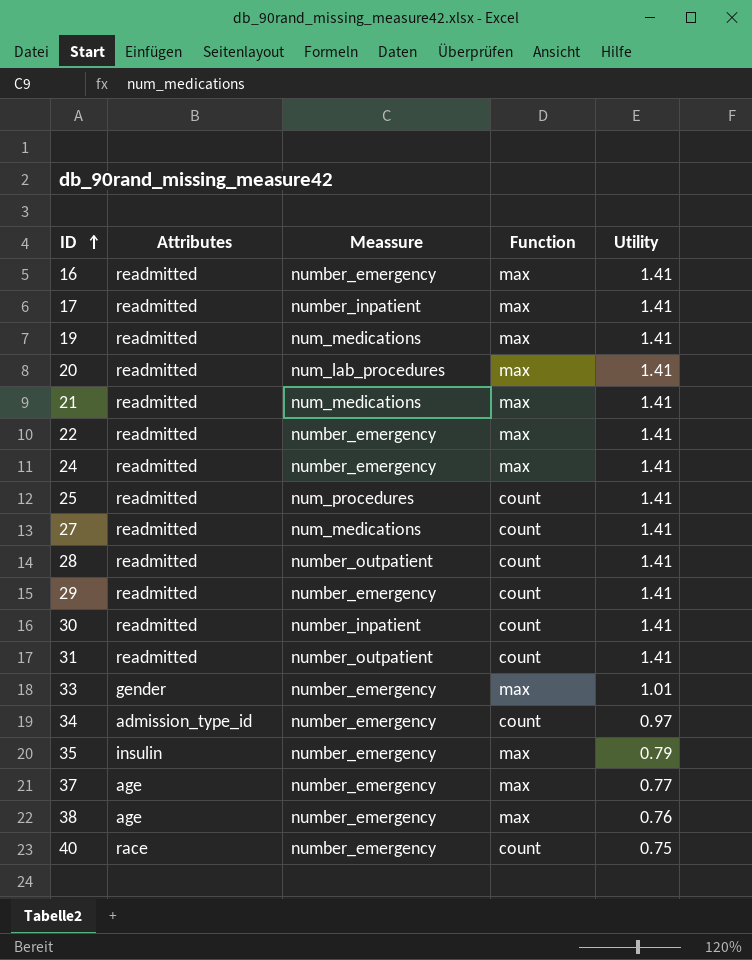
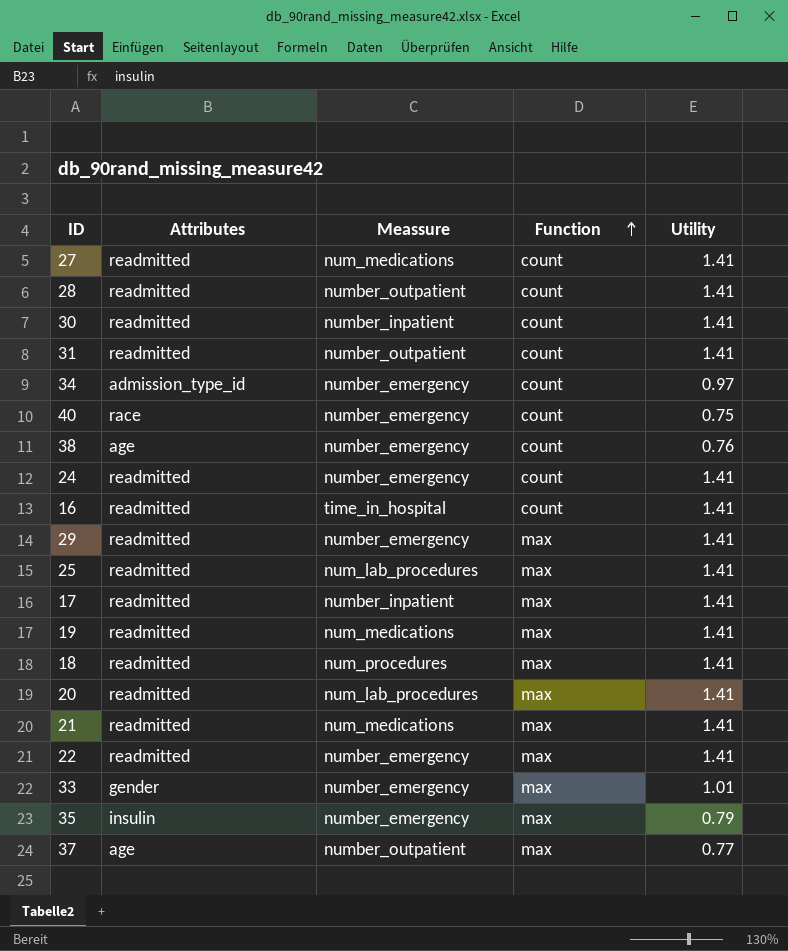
row order: ID ascending -> Function ascending
38 | Function: max -> count
24 | Function: max -> count
16 | Meassure: number_emergency -> time_in_hospital
16 | Function: max -> count
29 | Function: count -> max
25 | Meassure: num_procedures -> num_lab_procedures
25 | Function: count -> max
row 18: none -> readmitted | num_procedures | max | 1.41
37 | Meassure: number_emergency -> number_outpatient

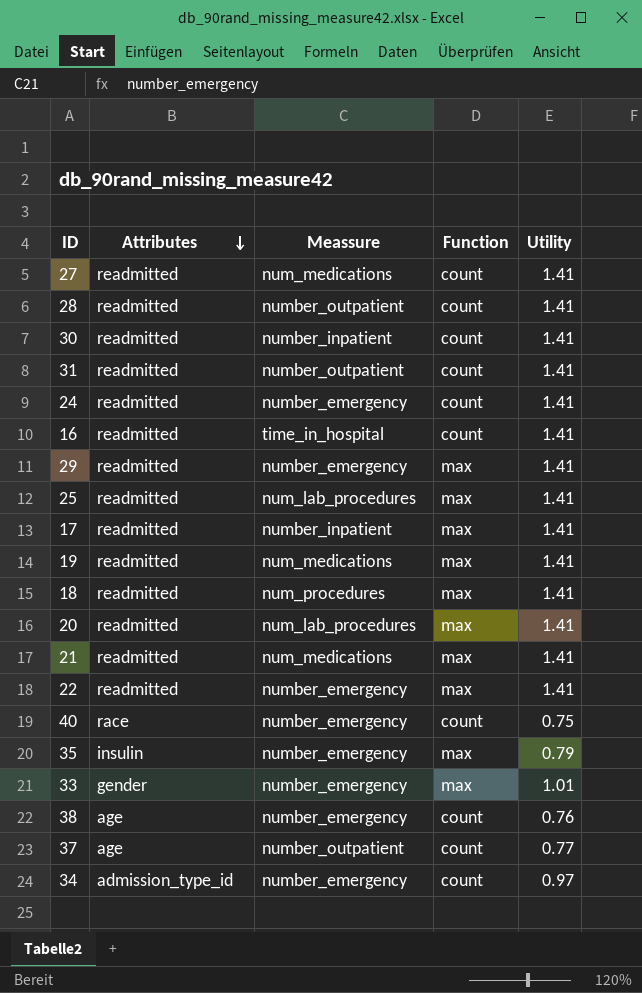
row order: Function ascending -> Attributes descending
37 | Function: max -> count

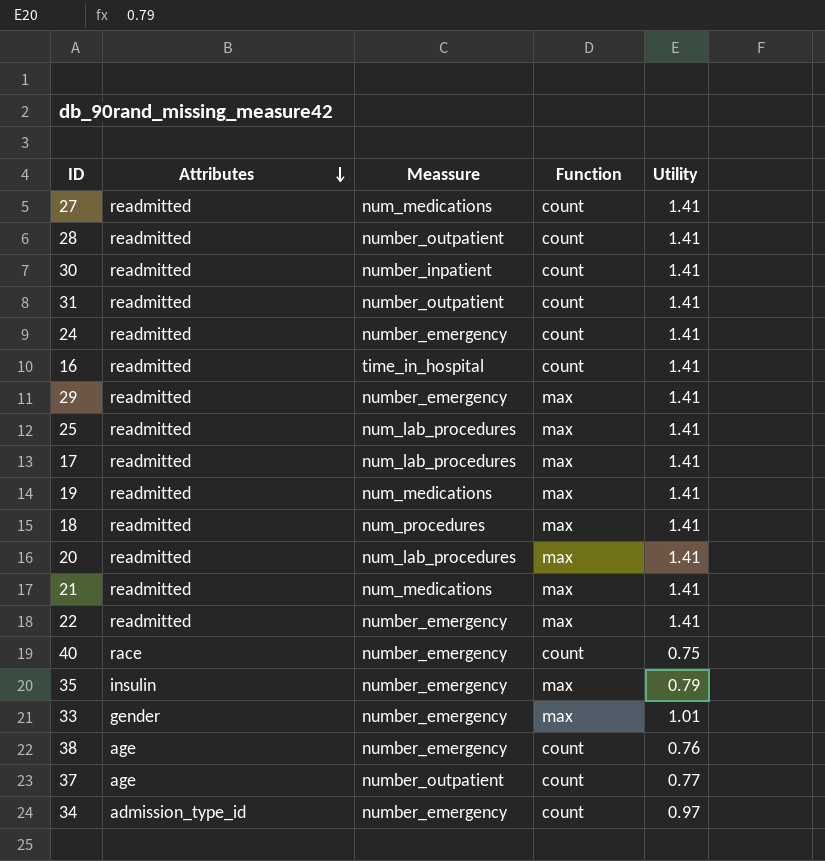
17 | Meassure: number_inpatient -> num_lab_procedures

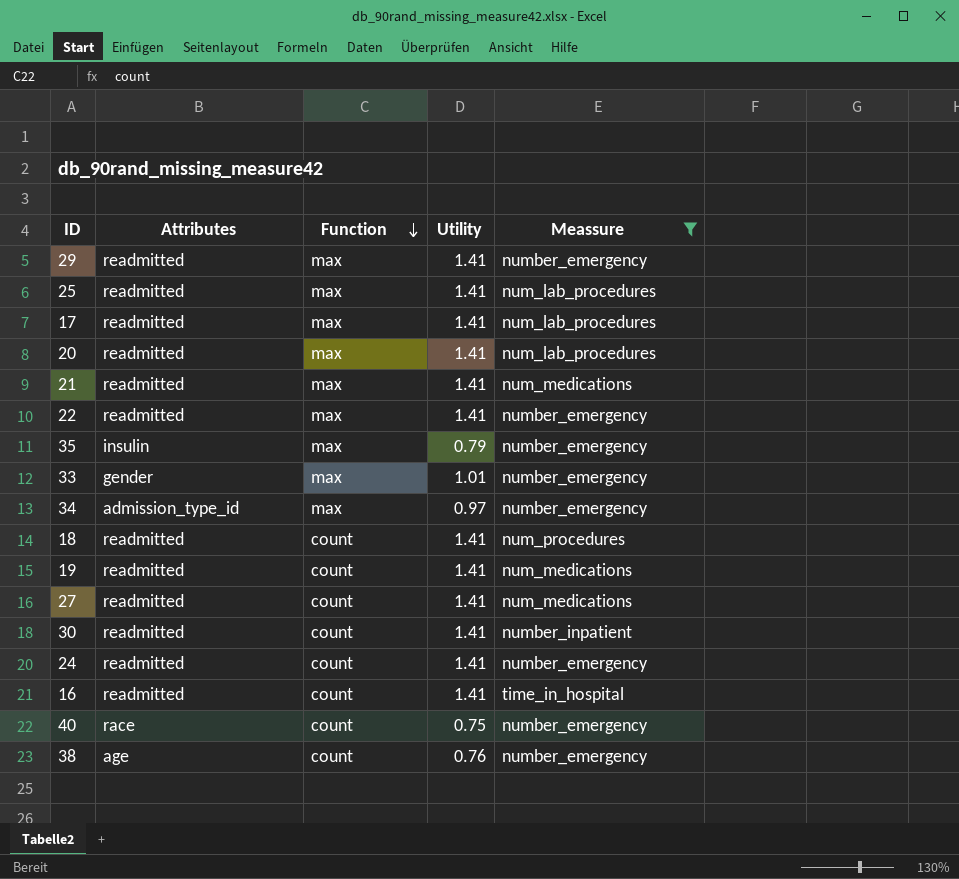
filter: none -> Meassure != number_outpatient
row order: Attributes descending -> Function descending
column Meassure | position: 3 -> 5
34 | Function: count -> max
18 | Function: max -> count
19 | Function: max -> count

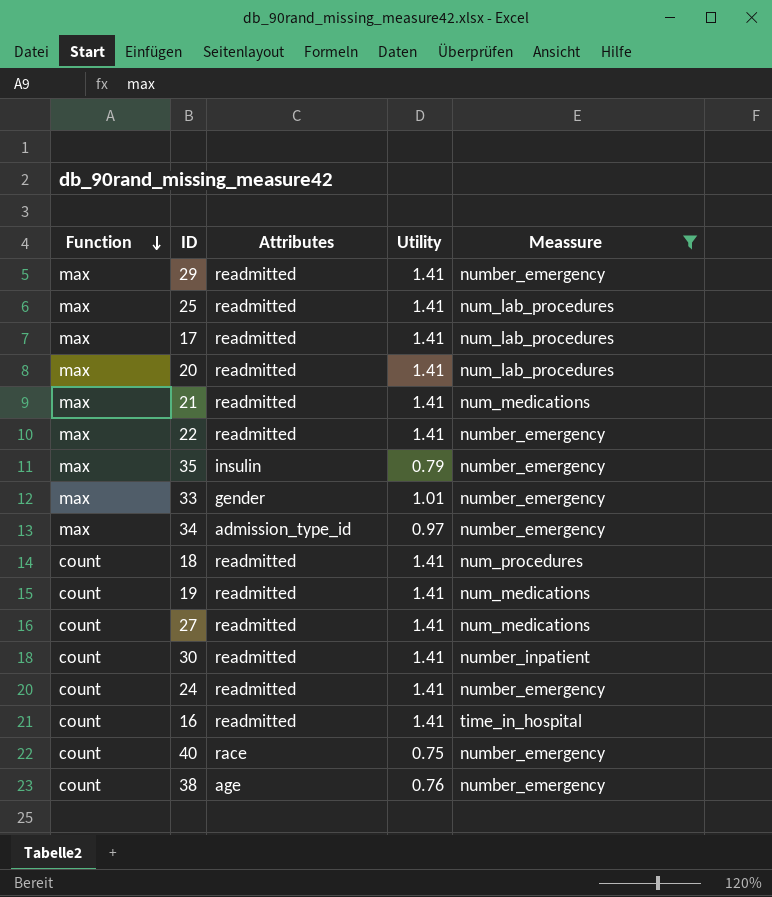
column Function | position: 3 -> 1

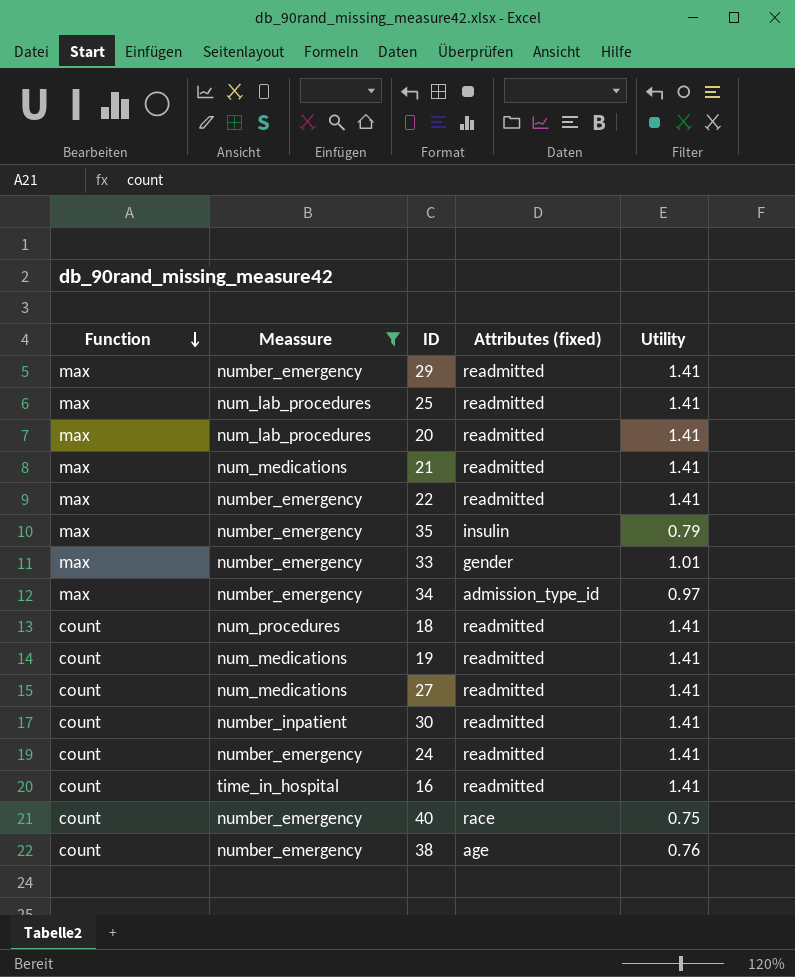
column Meassure | position: 5 -> 2
column name: Attributes -> Attributes (fixed)
row 17: max | readmitted | 1.41 | num_lab_procedures -> none

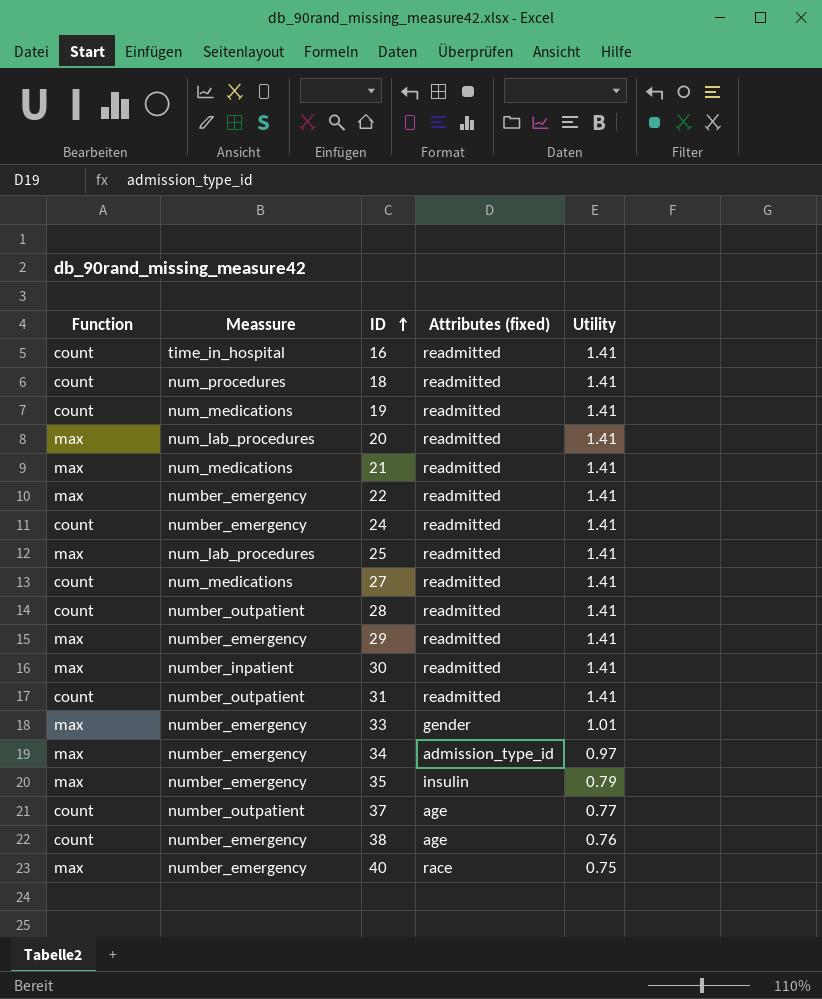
filter: Meassure != number_outpatient -> none
row order: Function descending -> ID ascending
30 | Function: count -> max
40 | Function: count -> max

